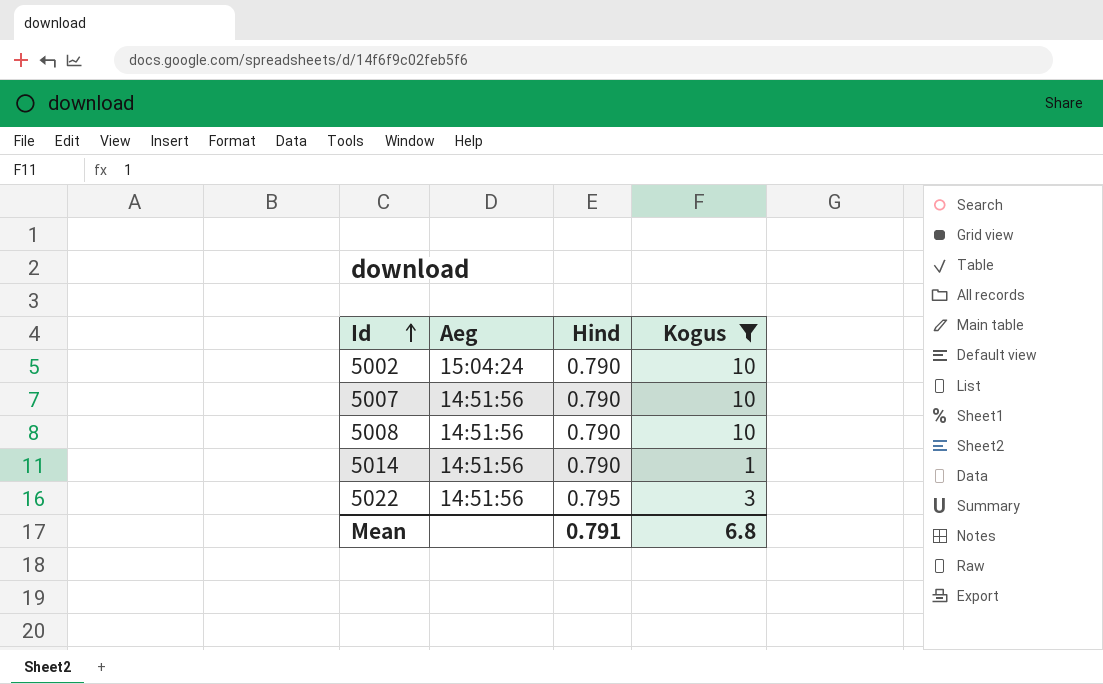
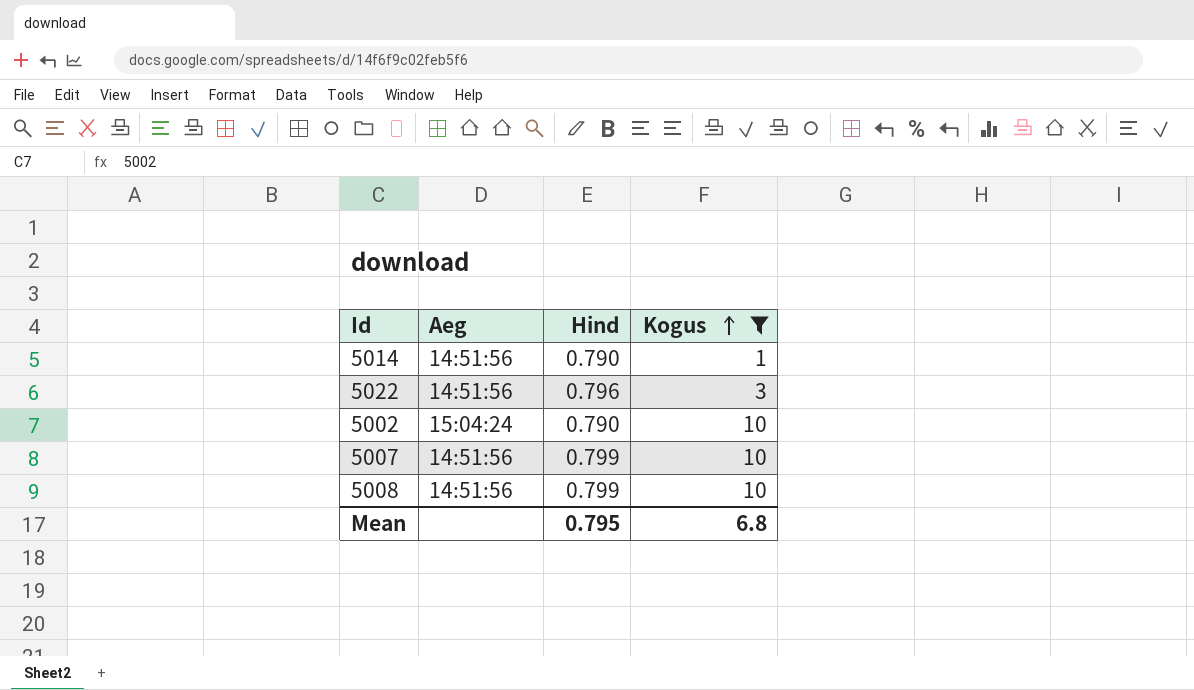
row order: Id ascending -> Kogus ascending
5022 | Hind: 0.795 -> 0.796
5007 | Hind: 0.790 -> 0.799
5008 | Hind: 0.790 -> 0.799
Mean | Hind: 0.791 -> 0.795

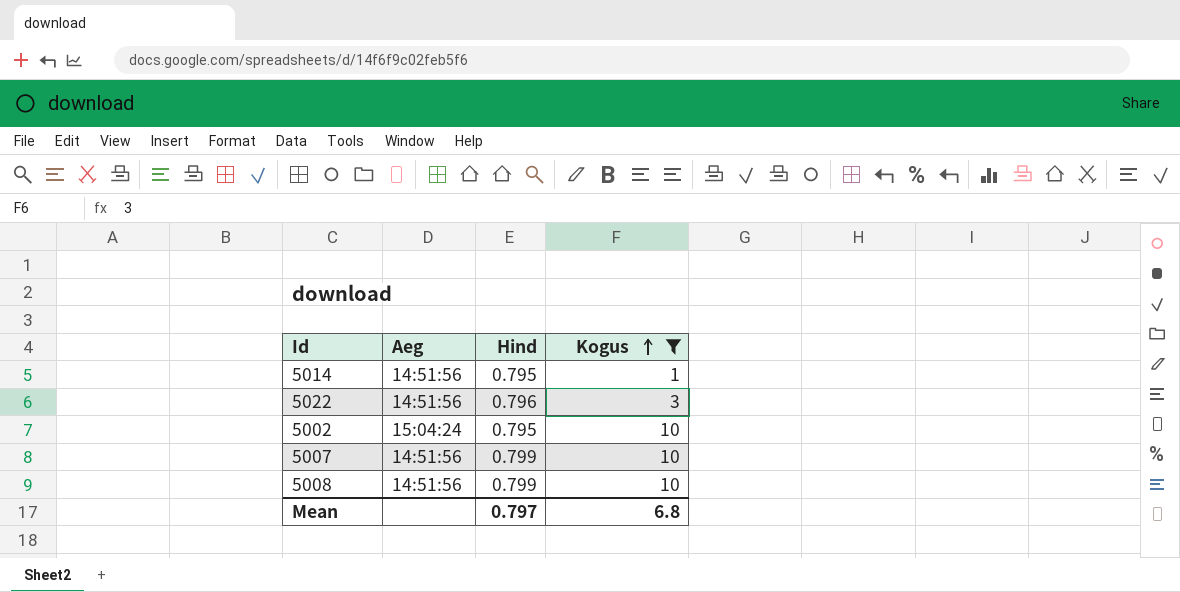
5014 | Hind: 0.790 -> 0.795
5002 | Hind: 0.790 -> 0.795
Mean | Hind: 0.795 -> 0.797

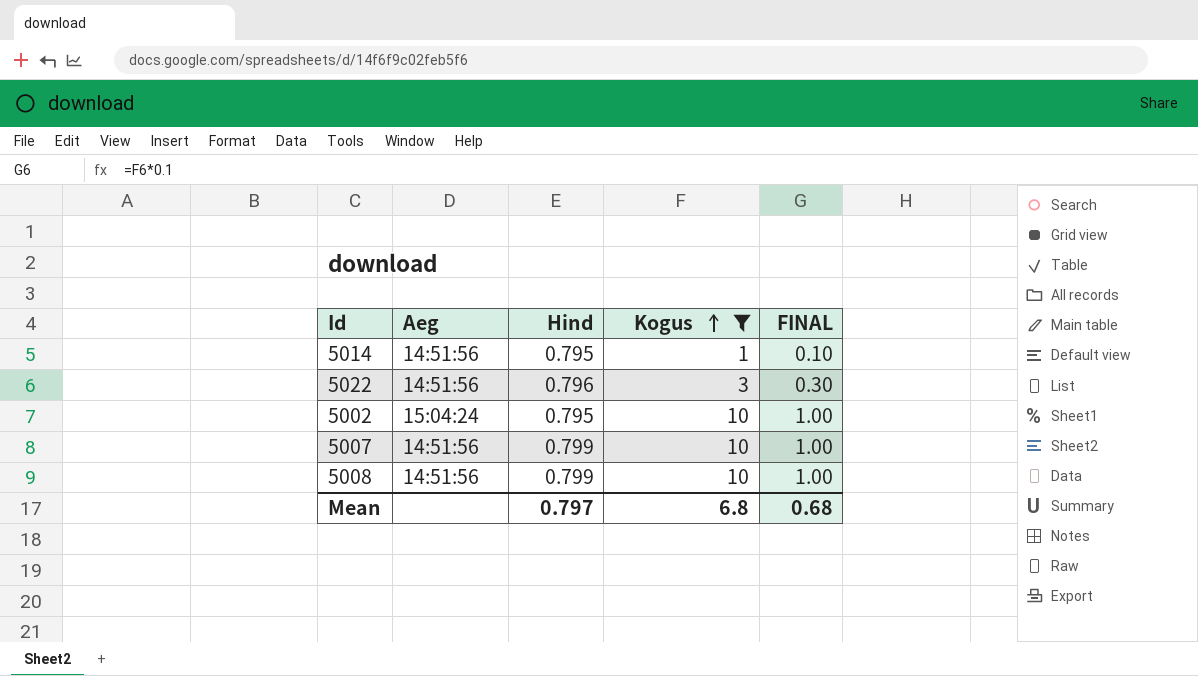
column FINAL | formula: none -> [Kogus] * 0.1

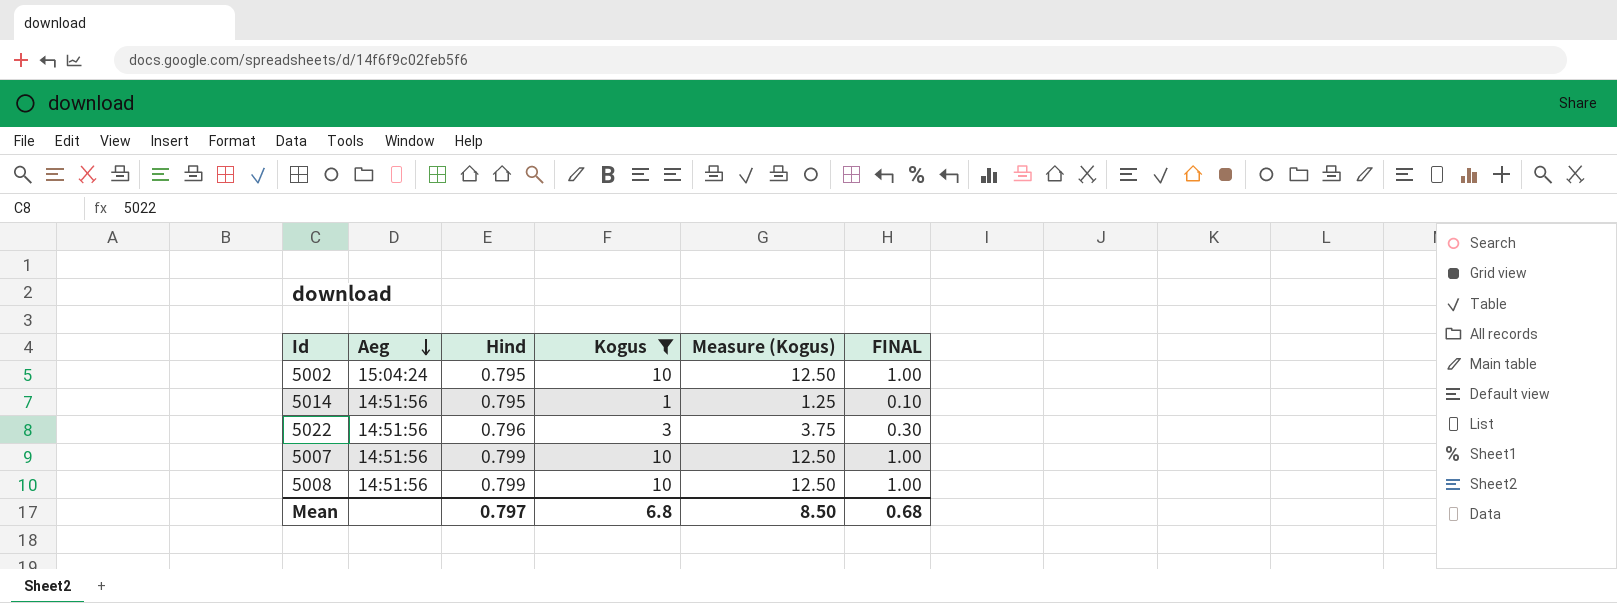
row order: Kogus ascending -> Aeg descending
column Measure (Kogus) | formula: none -> [Kogus] * 1.25

